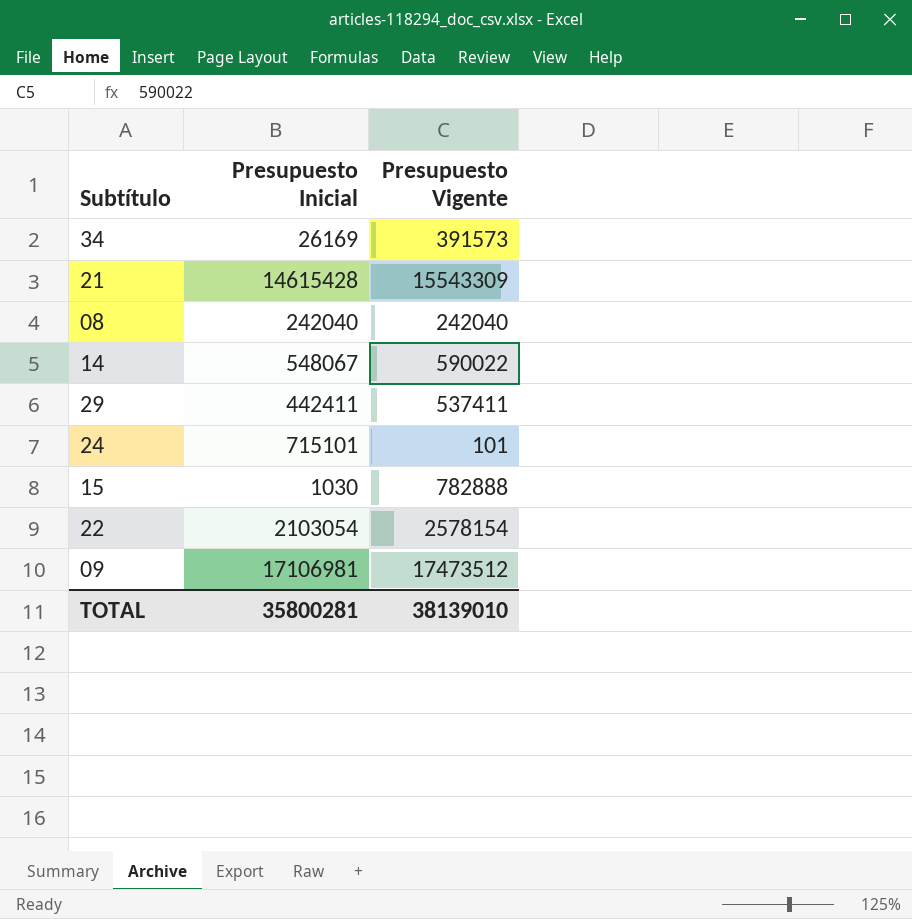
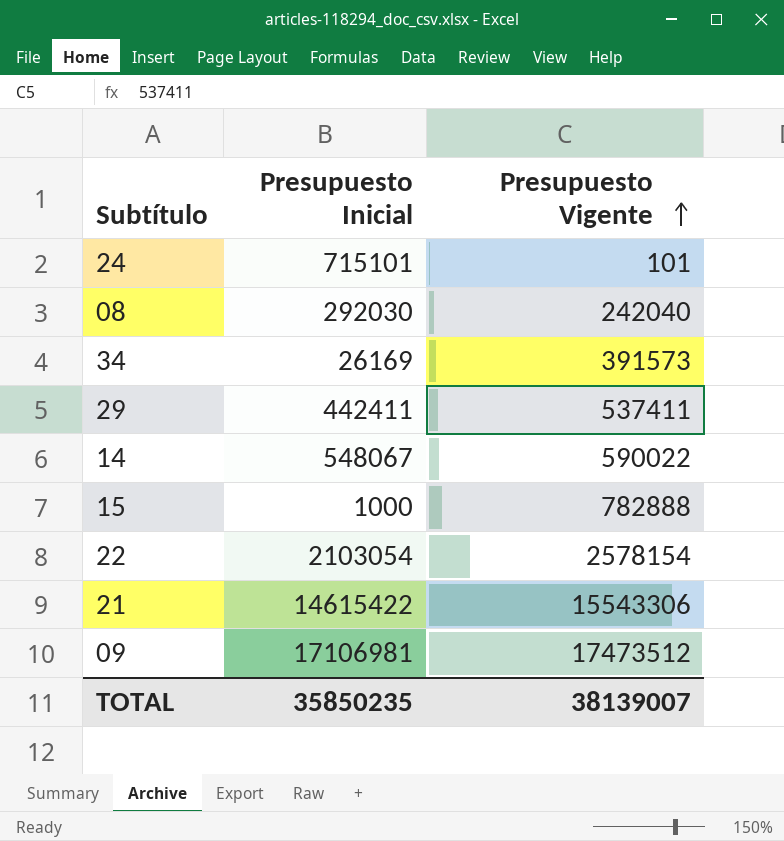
row order: none -> Presupuesto Vigente ascending
08 | Presupuesto Inicial: 242040 -> 292030
15 | Presupuesto Inicial: 1030 -> 1000
21 | Presupuesto Inicial: 14615428 -> 14615422
21 | Presupuesto Vigente: 15543309 -> 15543306
TOTAL | Presupuesto Inicial: 35800281 -> 35850235
TOTAL | Presupuesto Vigente: 38139010 -> 38139007

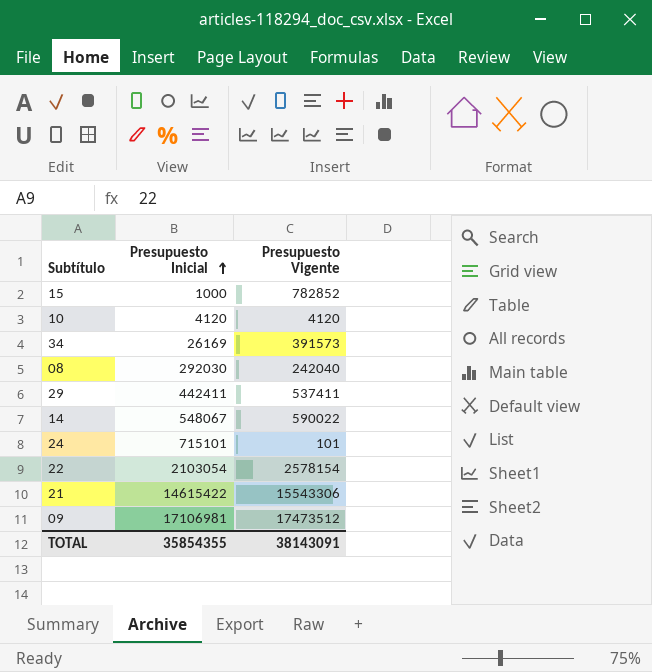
row order: Presupuesto Vigente ascending -> Presupuesto Inicial ascending
15 | Presupuesto Vigente: 782888 -> 782852
row 10: none -> 4120 | 4120
TOTAL | Presupuesto Inicial: 35850235 -> 35854355
TOTAL | Presupuesto Vigente: 38139007 -> 38143091

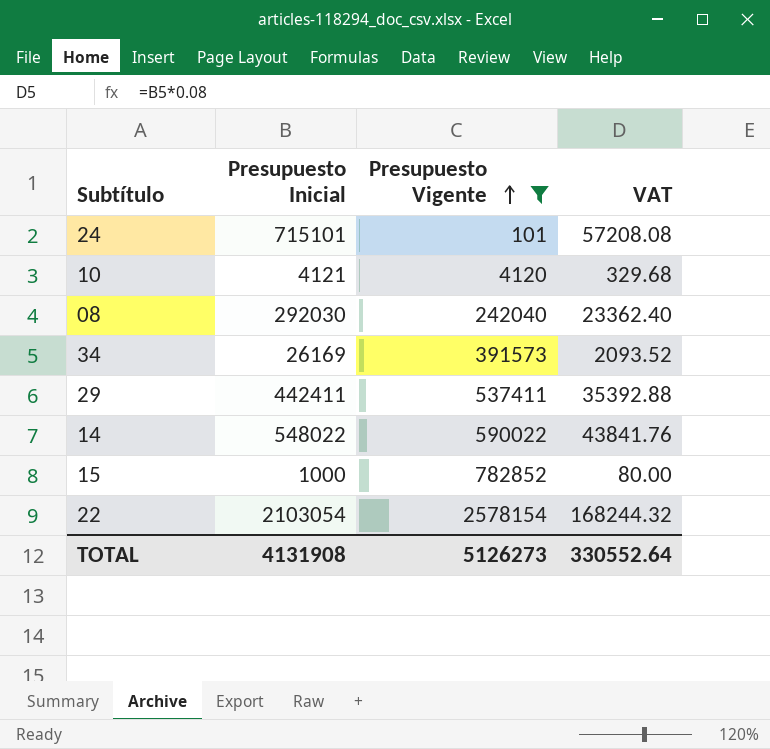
filter: none -> Presupuesto Vigente <= 2578154
row order: Presupuesto Inicial ascending -> Presupuesto Vigente ascending
column VAT | formula: none -> [Presupuesto Inicial] * 0.08
10 | Presupuesto Inicial: 4120 -> 4121
14 | Presupuesto Inicial: 548067 -> 548022
TOTAL | Presupuesto Inicial: 35854355 -> 4131908
TOTAL | Presupuesto Vigente: 38143091 -> 5126273

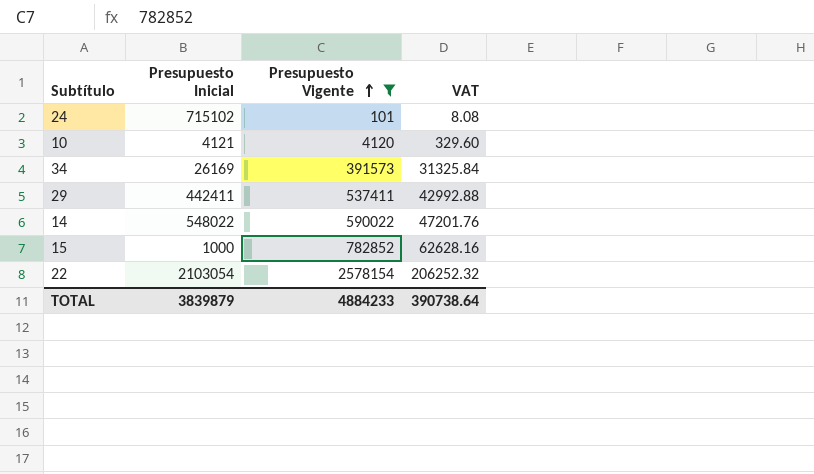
column VAT | formula: [Presupuesto Inicial] * 0.08 -> [Presupuesto Vigente] * 0.08
row 08: 292030 | 242040 | 23362.40 -> none
24 | Presupuesto Inicial: 715101 -> 715102
TOTAL | Presupuesto Inicial: 4131908 -> 3839879
TOTAL | Presupuesto Vigente: 5126273 -> 4884233
TOTAL | VAT: 330552.64 -> 390738.64

